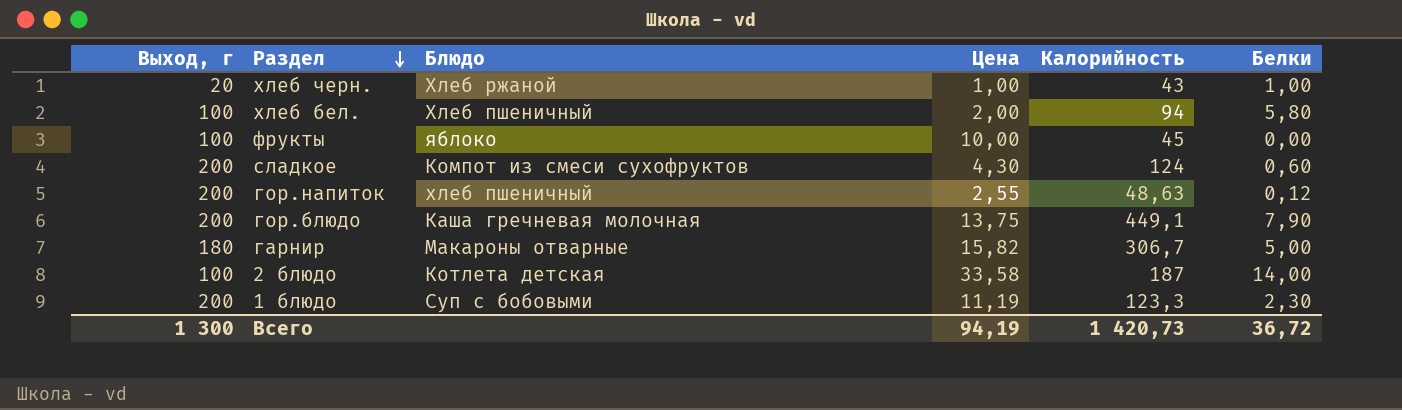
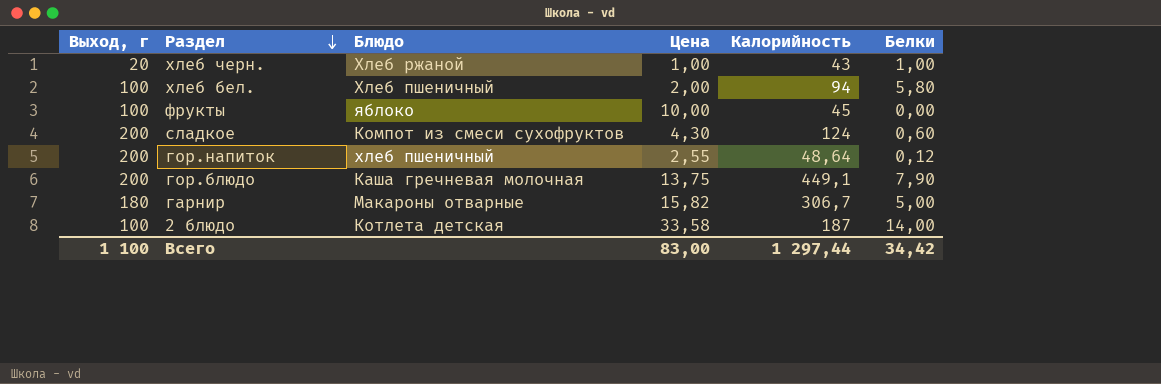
row 1 блюдо: 200 | Суп с бобовыми | 11,19 | 123,3 | 2,30 -> none
гор.напиток | Калорийность: 48,63 -> 48,64
Всего | Выход, г: 1 300 -> 1 100
Всего | Цена: 94,19 -> 83,00
Всего | Калорийность: 1 420,73 -> 1 297,44
Всего | Белки: 36,72 -> 34,42

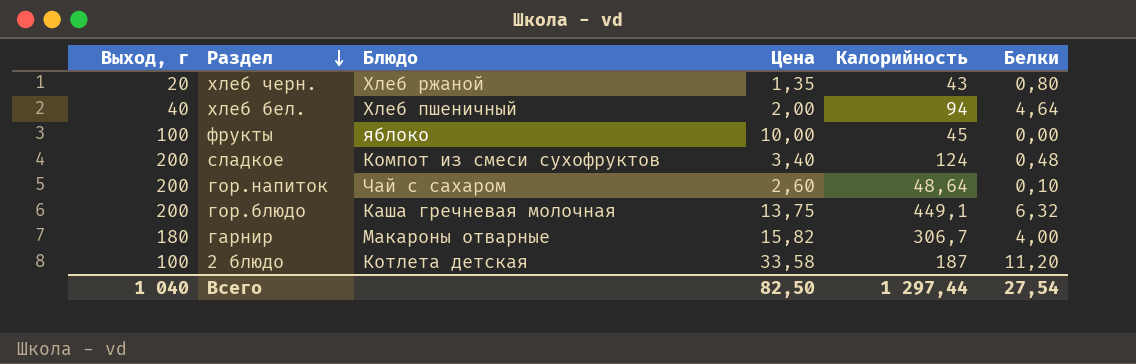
хлеб черн. | Цена: 1,00 -> 1,35
хлеб черн. | Белки: 1,00 -> 0,80
хлеб бел. | Выход, г: 100 -> 40
хлеб бел. | Белки: 5,80 -> 4,64
сладкое | Цена: 4,30 -> 3,40
сладкое | Белки: 0,60 -> 0,48
гор.напиток | Блюдо: хлеб пшеничный -> Чай с сахаром
гор.напиток | Цена: 2,55 -> 2,60
гор.напиток | Белки: 0,12 -> 0,10
гор.блюдо | Белки: 7,90 -> 6,32
гарнир | Белки: 5,00 -> 4,00
2 блюдо | Белки: 14,00 -> 11,20
Всего | Выход, г: 1 100 -> 1 040
Всего | Цена: 83,00 -> 82,50
Всего | Белки: 34,42 -> 27,54

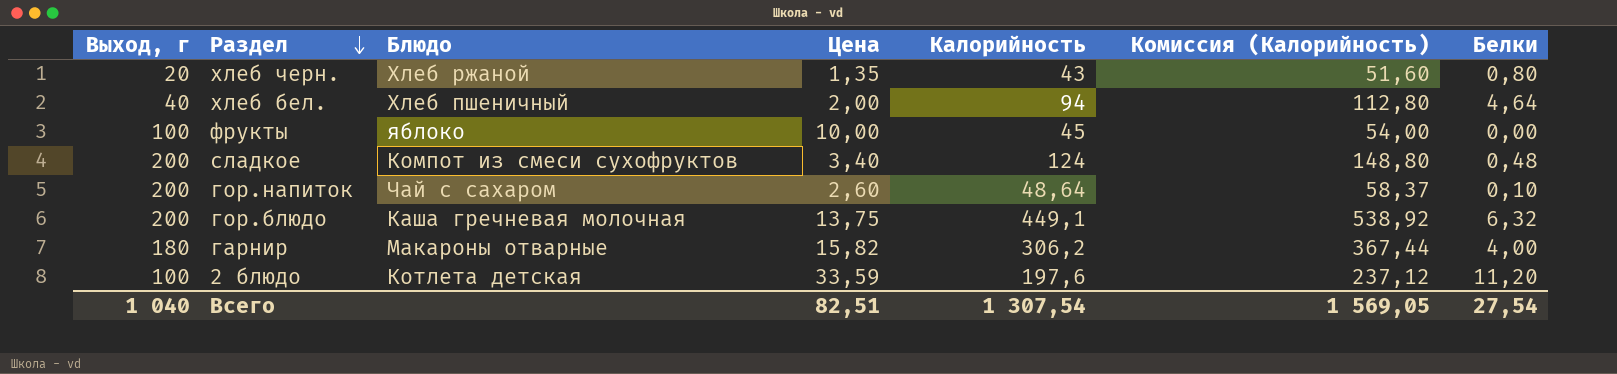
column Комиссия (Калорийность) | formula: none -> [Калорийность] * 1,2
гарнир | Калорийность: 306,7 -> 306,2
2 блюдо | Цена: 33,58 -> 33,59
2 блюдо | Калорийность: 187 -> 197,6
Всего | Цена: 82,50 -> 82,51
Всего | Калорийность: 1 297,44 -> 1 307,54

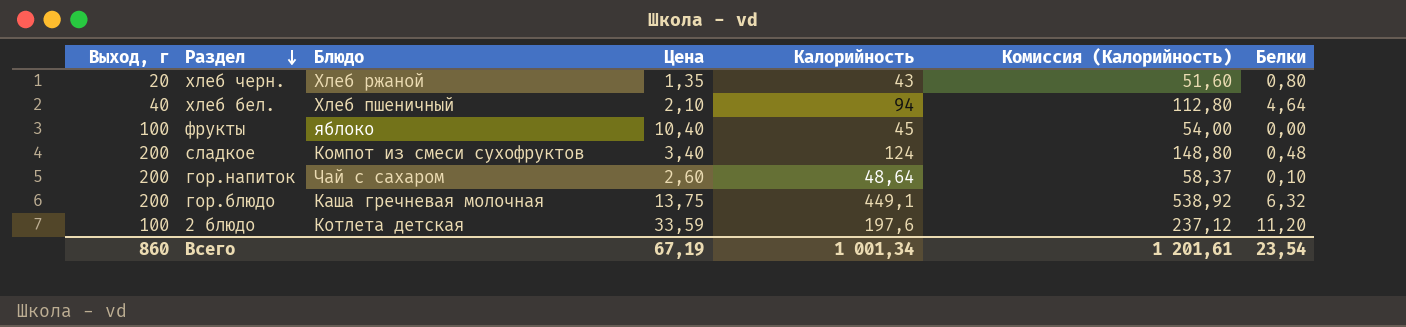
row гарнир: 180 | Макароны отварные | 15,82 | 306,2 | 367,44 | 4,00 -> none
хлеб бел. | Цена: 2,00 -> 2,10
фрукты | Цена: 10,00 -> 10,40
Всего | Выход, г: 1 040 -> 860
Всего | Цена: 82,51 -> 67,19
Всего | Калорийность: 1 307,54 -> 1 001,34
Всего | Комиссия (Калорийность): 1 569,05 -> 1 201,61
Всего | Белки: 27,54 -> 23,54

